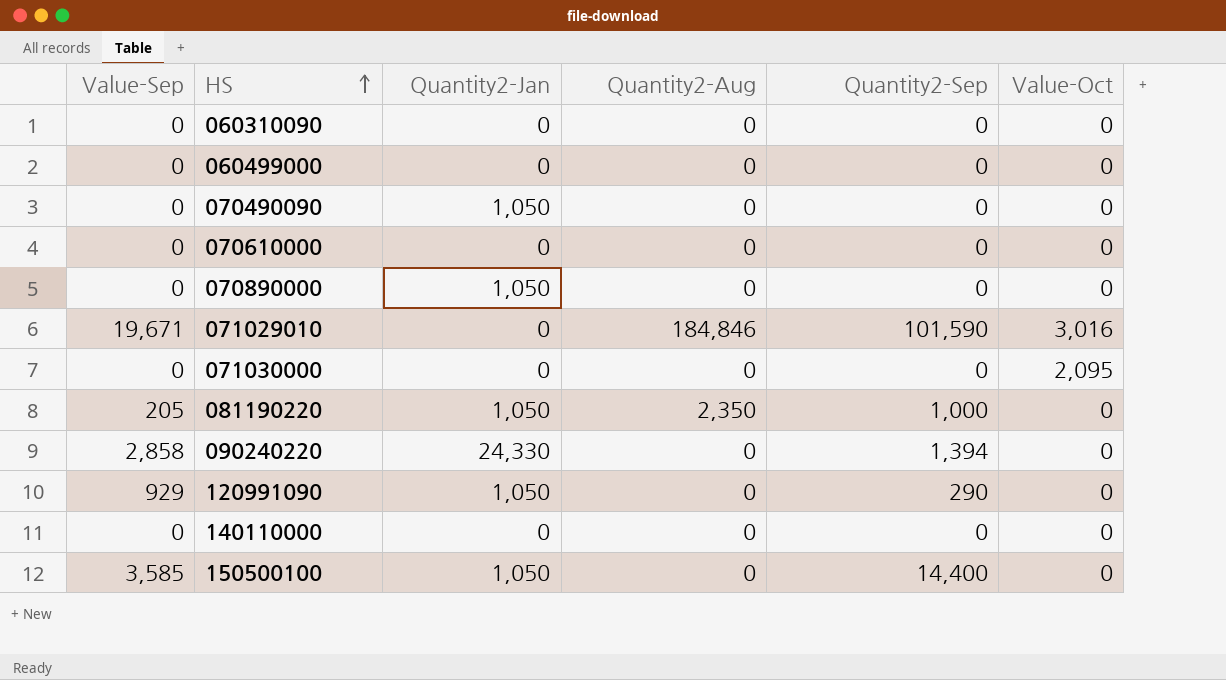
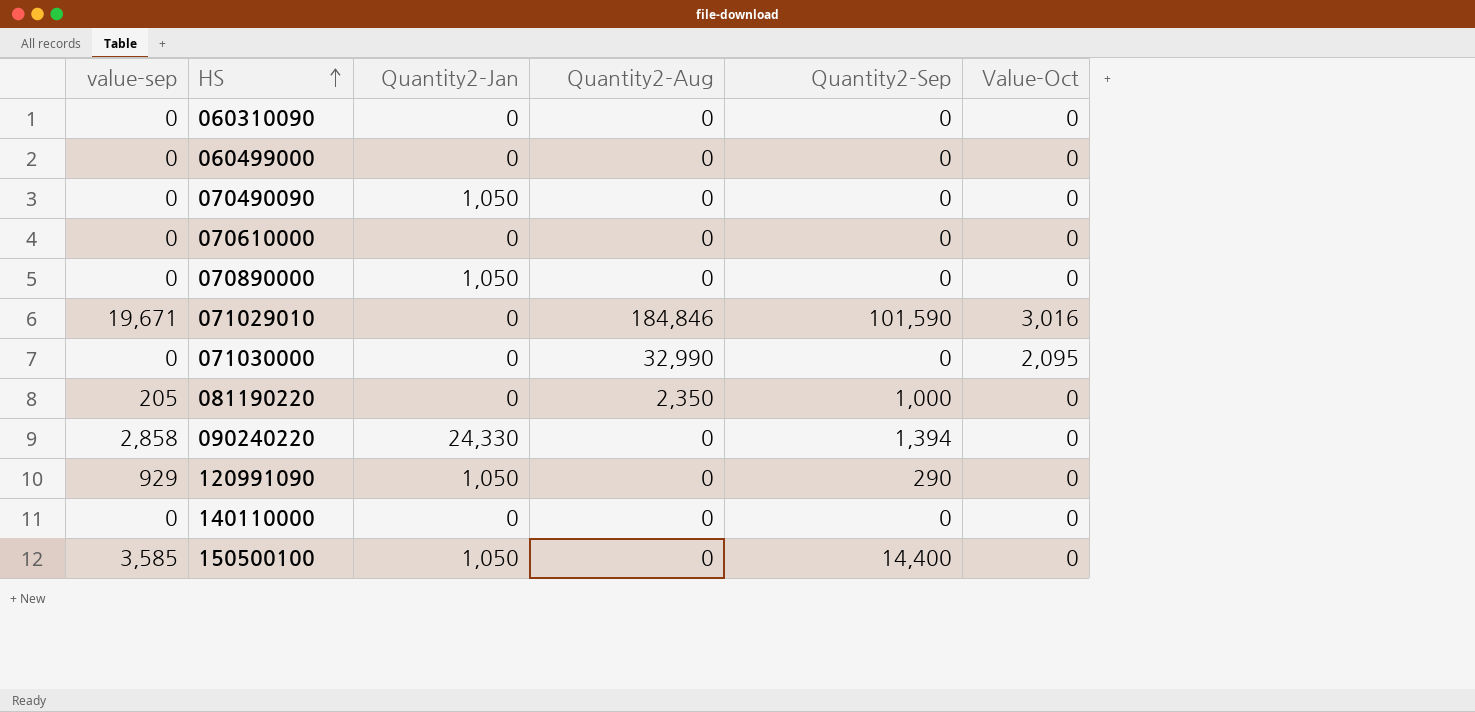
column name: Value-Sep -> value-sep
071030000 | Quantity2-Aug: 0 -> 32,990
081190220 | Quantity2-Jan: 1,050 -> 0

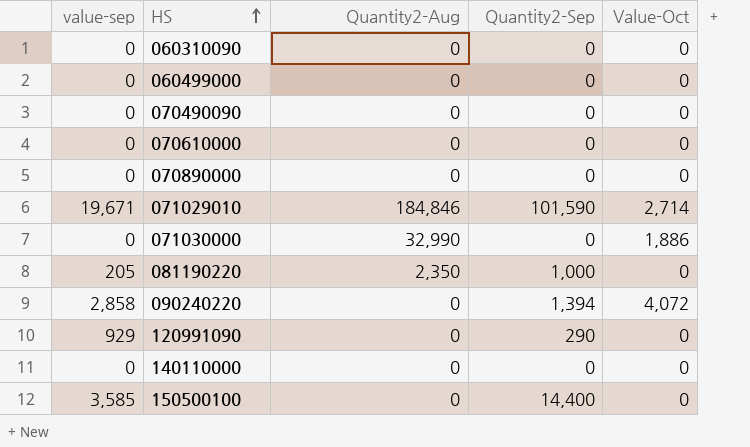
column Quantity2-Jan | position: 3 -> none
071029010 | Value-Oct: 3,016 -> 2,714
071030000 | Value-Oct: 2,095 -> 1,886
090240220 | Value-Oct: 0 -> 4,072

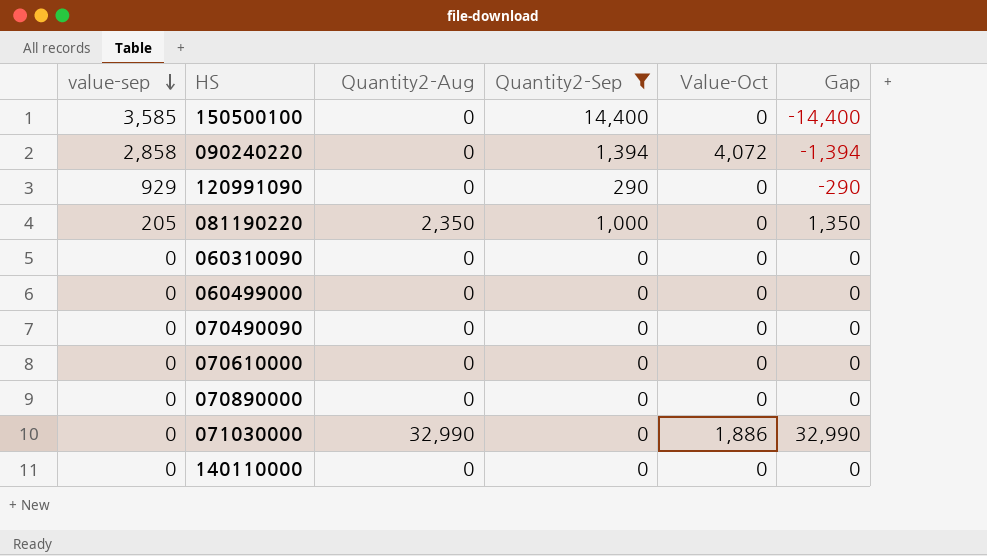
filter: none -> Quantity2-Sep != 101,590
row order: HS ascending -> value-sep descending
column Gap | formula: none -> [Quantity2-Aug] - [Quantity2-Sep]

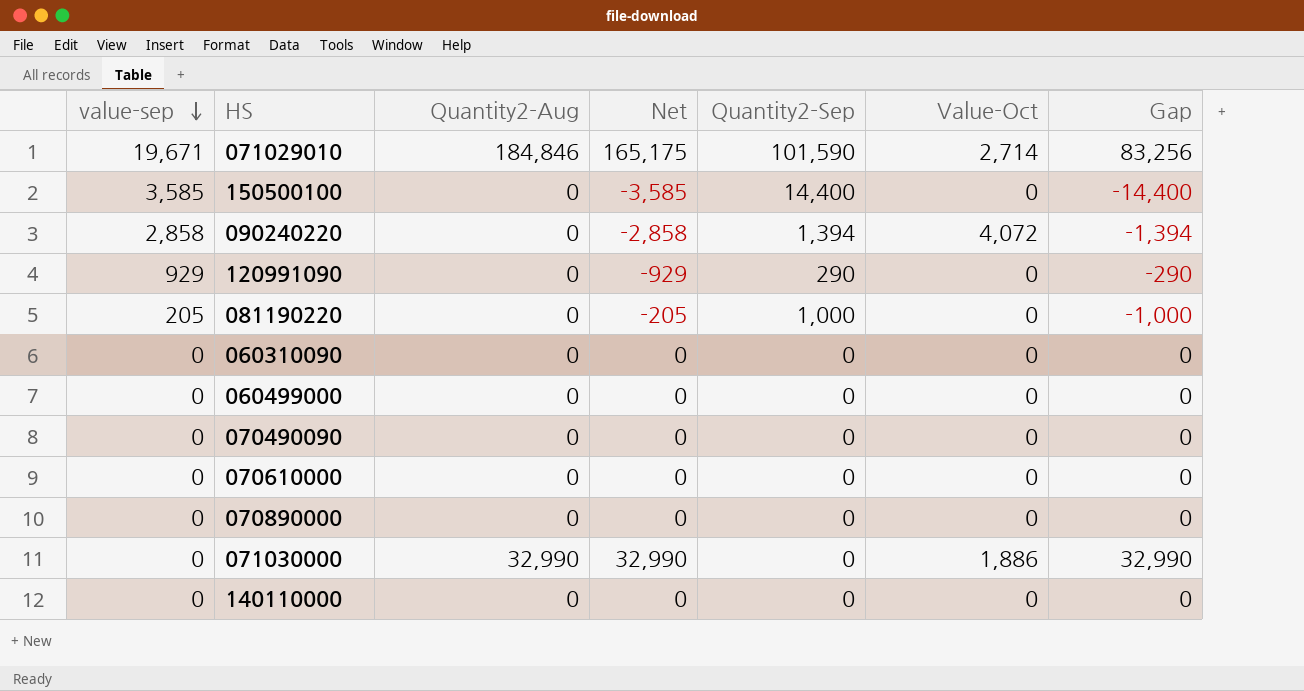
filter: Quantity2-Sep != 101,590 -> none
column Net | formula: none -> [Quantity2-Aug] - [value-sep]
081190220 | Quantity2-Aug: 2,350 -> 0
081190220 | Gap: 1,350 -> -1,000

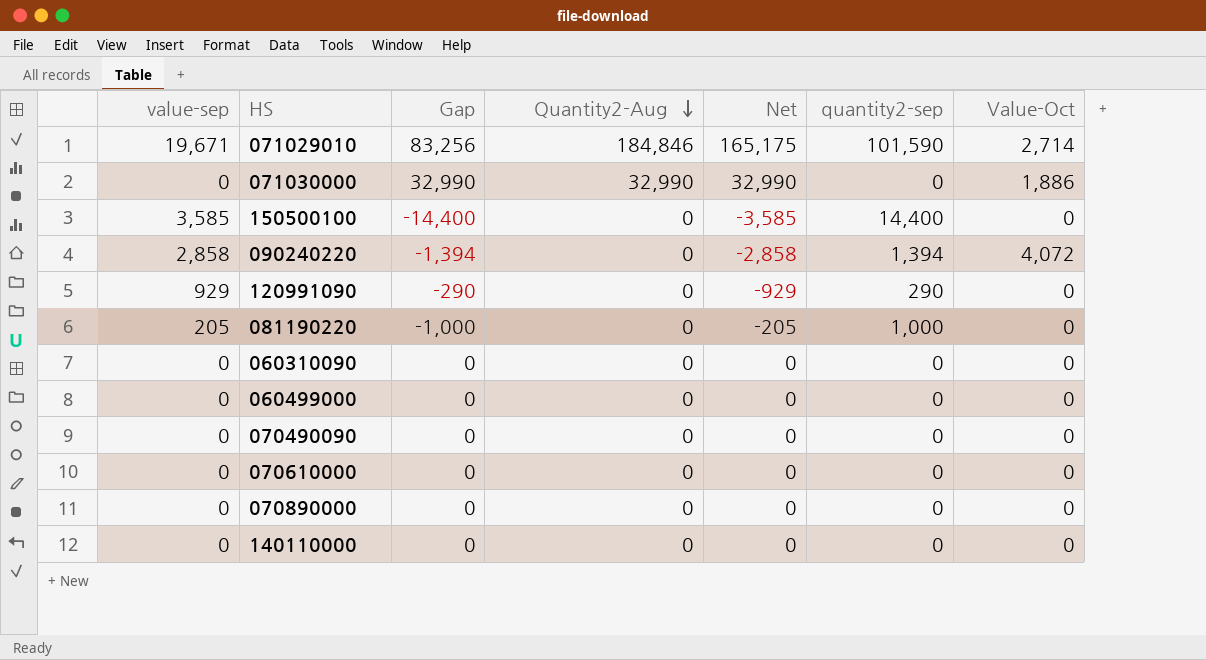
row order: value-sep descending -> Quantity2-Aug descending
column Gap | position: 7 -> 3
column name: Quantity2-Sep -> quantity2-sep

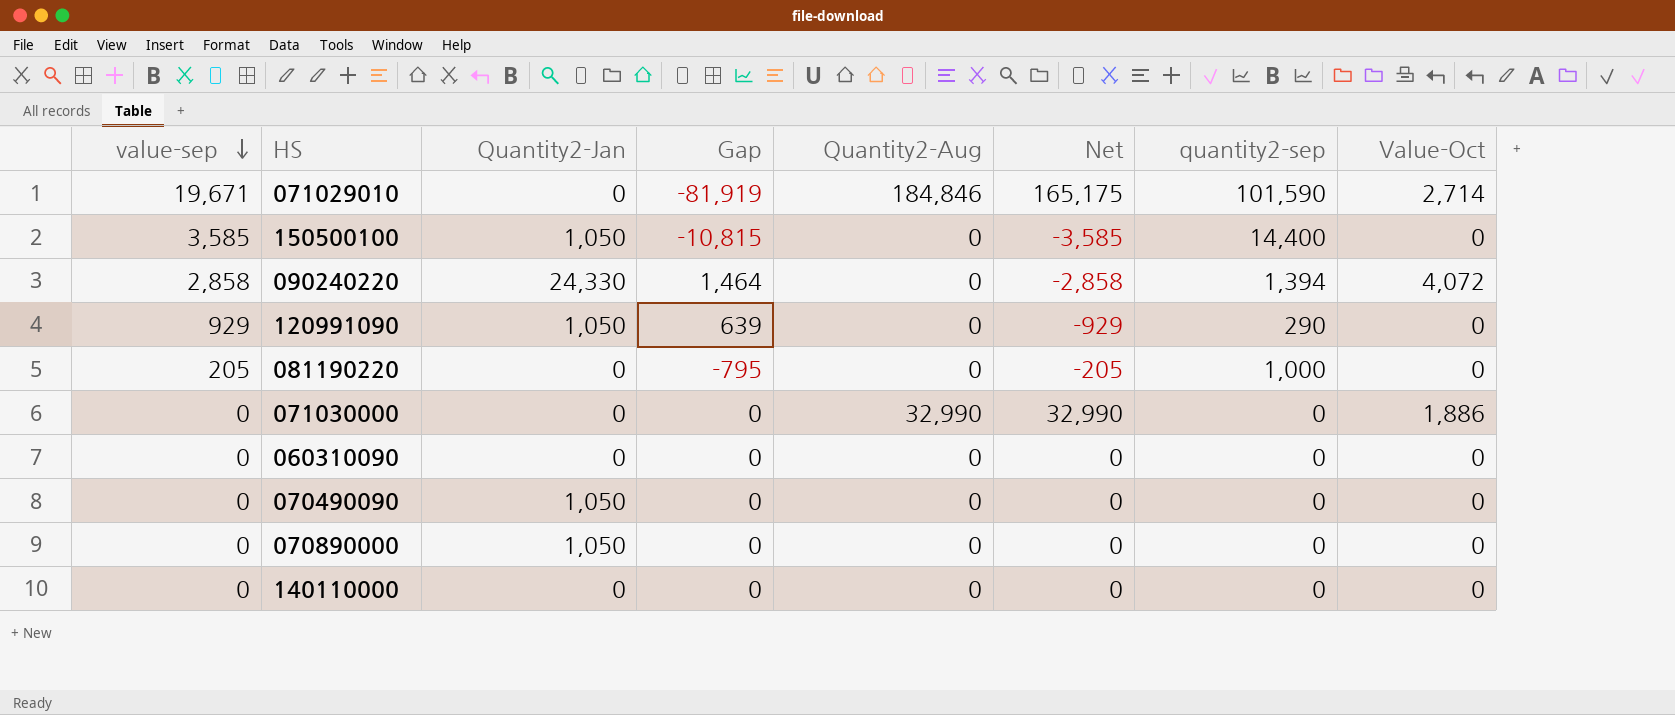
row order: Quantity2-Aug descending -> value-sep descending
column Quantity2-Jan | position: none -> 3
column Gap | formula: [Quantity2-Aug] - [quantity2-sep] -> [value-sep] - [quantity2-sep]
row 060499000: 0 | 0 | 0 | 0 | 0 | 0 -> none
row 070610000: 0 | 0 | 0 | 0 | 0 | 0 -> none

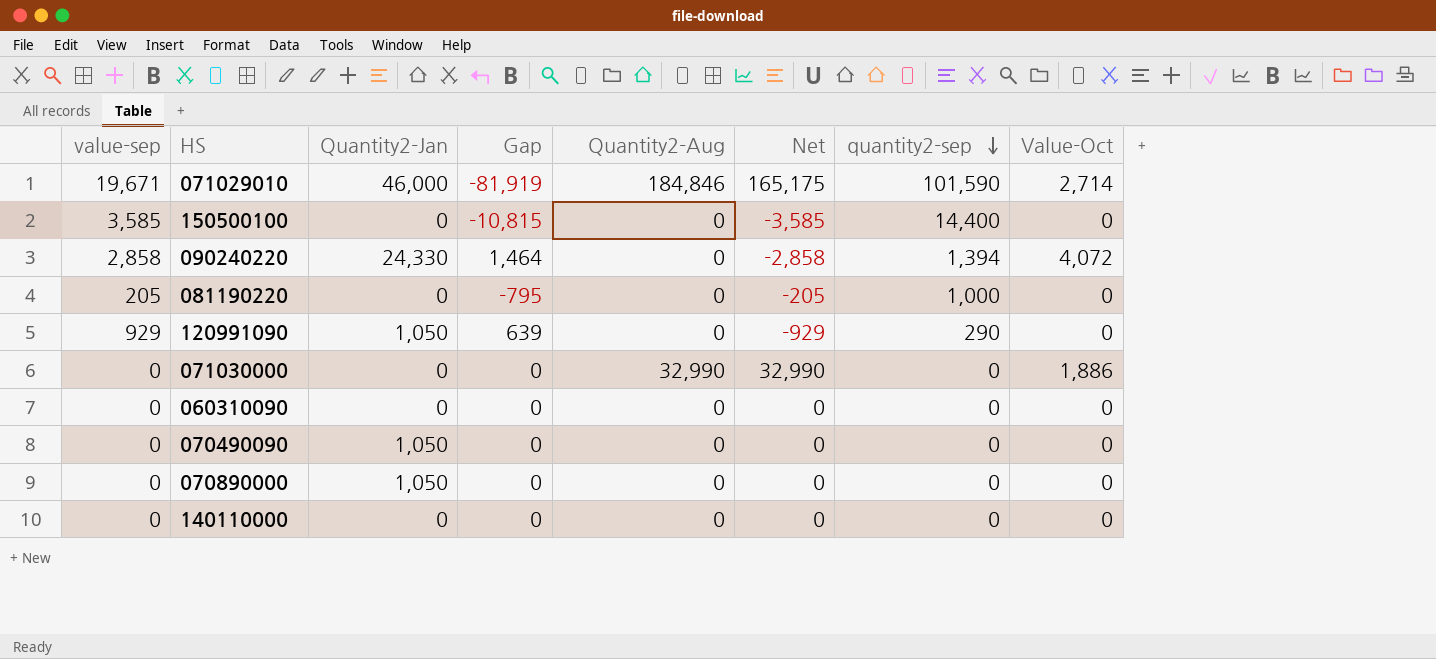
row order: value-sep descending -> quantity2-sep descending
071029010 | Quantity2-Jan: 0 -> 46,000
150500100 | Quantity2-Jan: 1,050 -> 0

